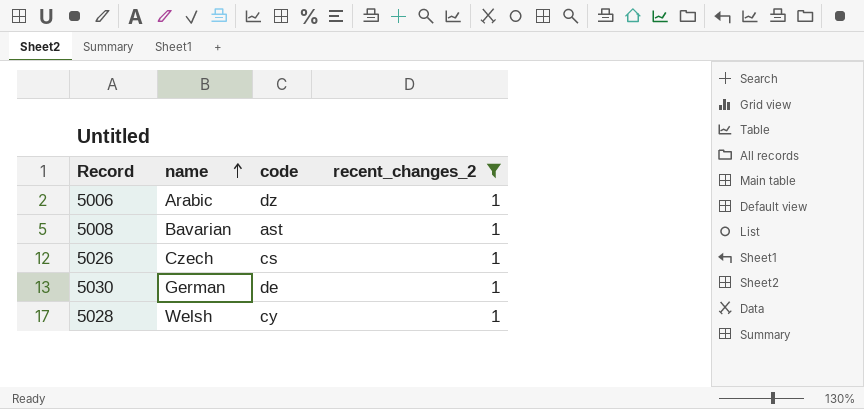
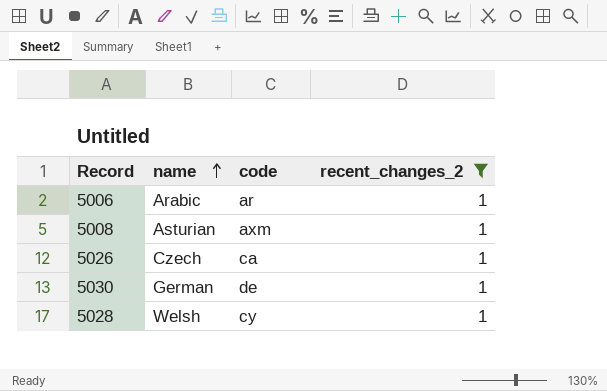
5006 | code: dz -> ar
5008 | name: Bavarian -> Asturian
5008 | code: ast -> axm
5026 | code: cs -> ca

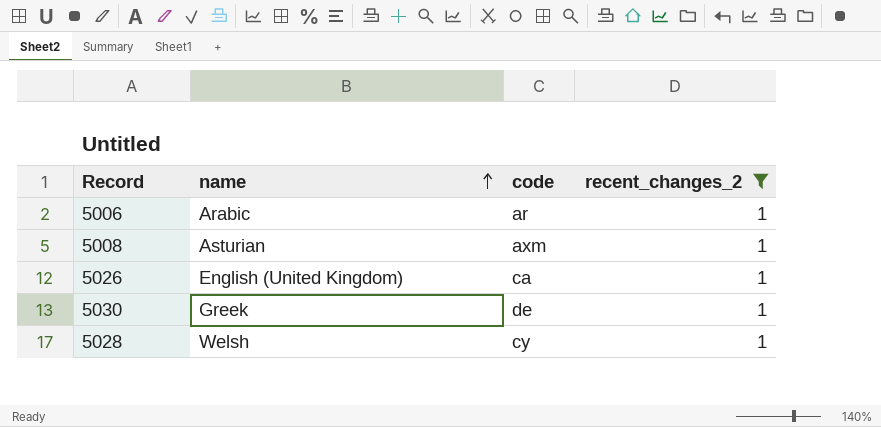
5026 | name: Czech -> English (United Kingdom)
5030 | name: German -> Greek

